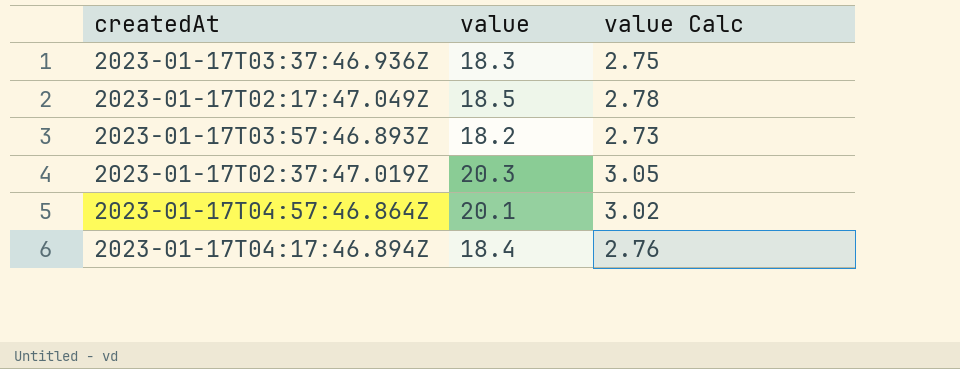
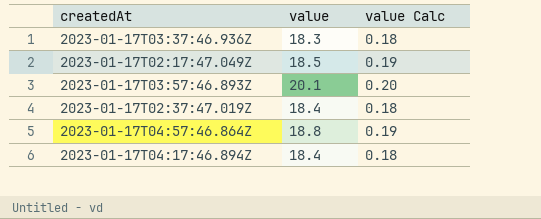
column value Calc | formula: [value] * 0.15 -> [value] * 0.01
2023-01-17T03:57:46.893Z | value: 18.2 -> 20.1
2023-01-17T02:37:47.019Z | value: 20.3 -> 18.4
2023-01-17T04:57:46.864Z | value: 20.1 -> 18.8

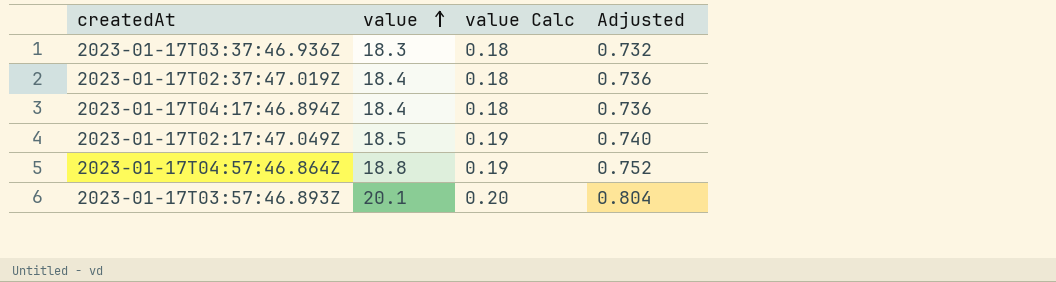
row order: none -> value ascending
column Adjusted | formula: none -> [value] * 0.04

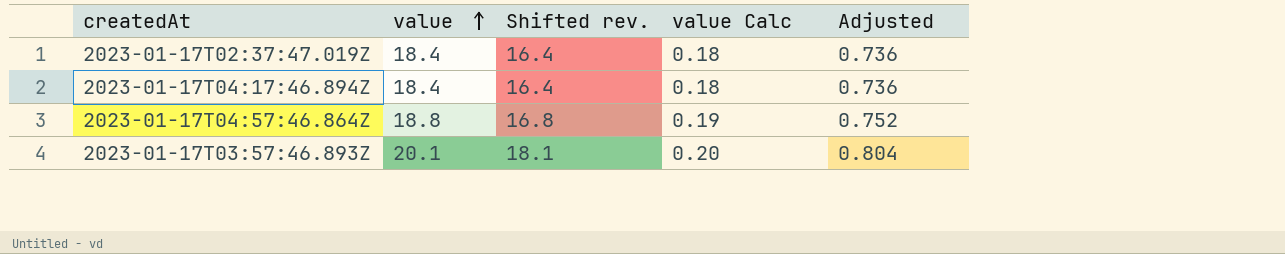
column Shifted rev. | formula: none -> [value] - 2
row 2023-01-17T03:37:46.936Z: 18.3 | 0.18 | 0.732 -> none
row 2023-01-17T02:17:47.049Z: 18.5 | 0.19 | 0.740 -> none

